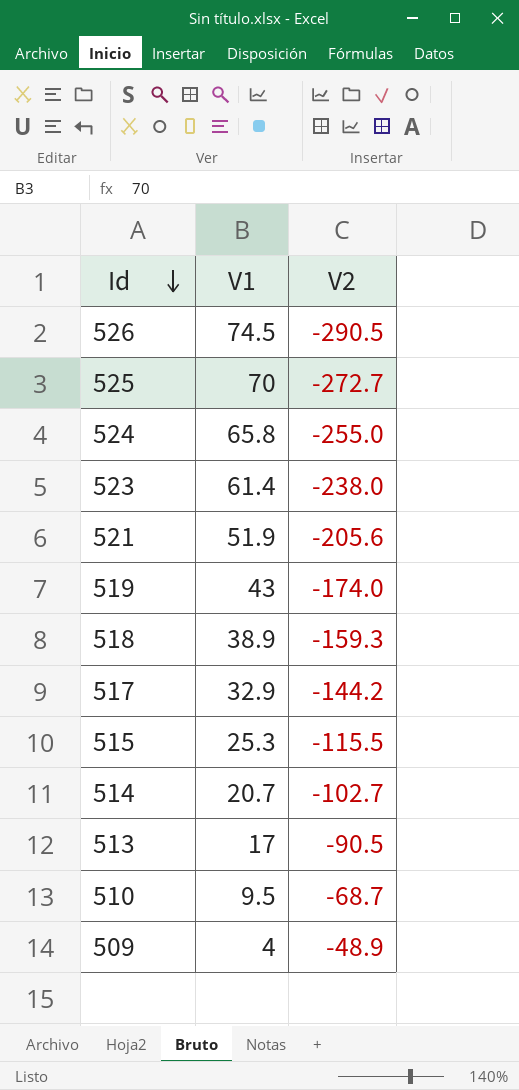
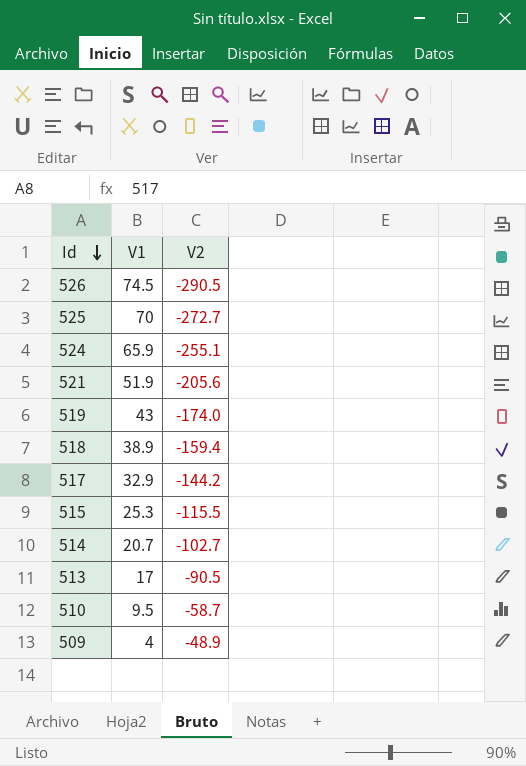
row 523: 61.4 | -238.0 -> none
524 | V1: 65.8 -> 65.9
524 | V2: -255.0 -> -255.1
518 | V2: -159.3 -> -159.4
510 | V2: -68.7 -> -58.7

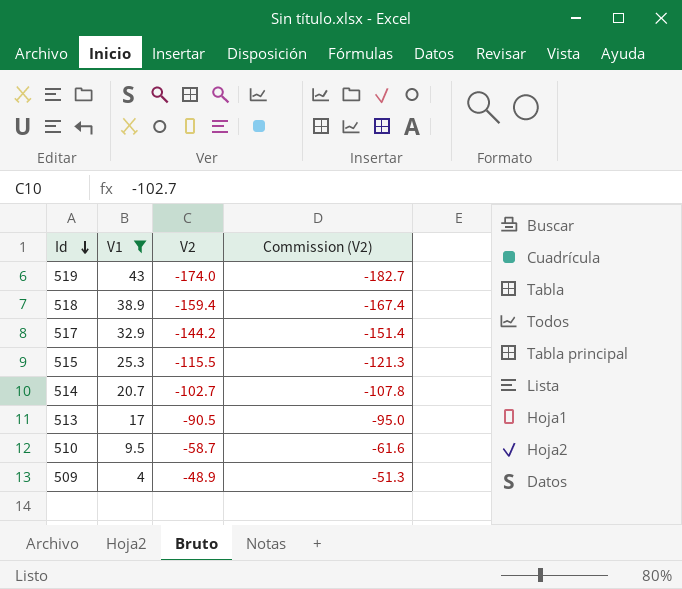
filter: none -> V1 <= 43
column Commission (V2) | formula: none -> [V2] * 1.05

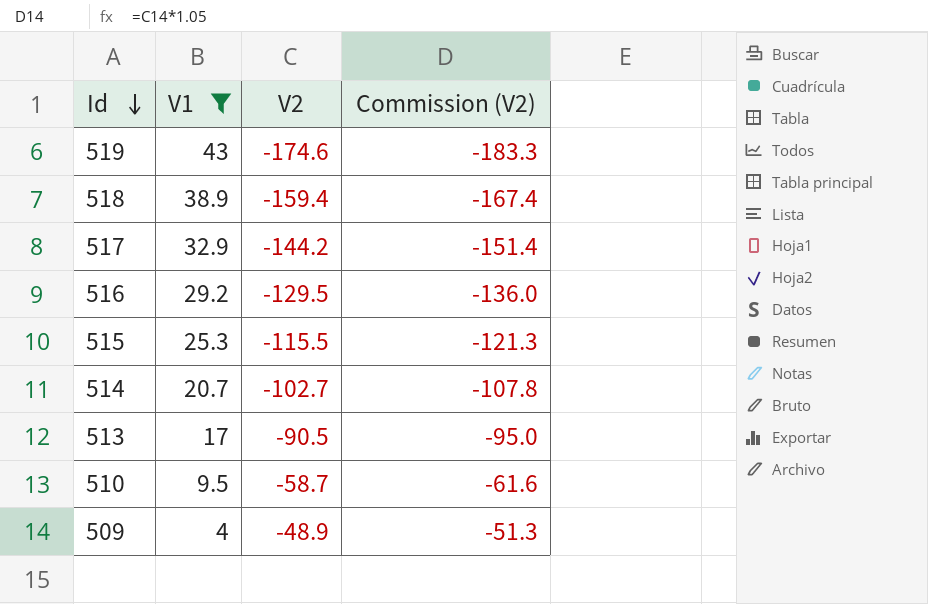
519 | V2: -174.0 -> -174.6
519 | Commission (V2): -182.7 -> -183.3
row 516: none -> 29.2 | -129.5 | -136.0

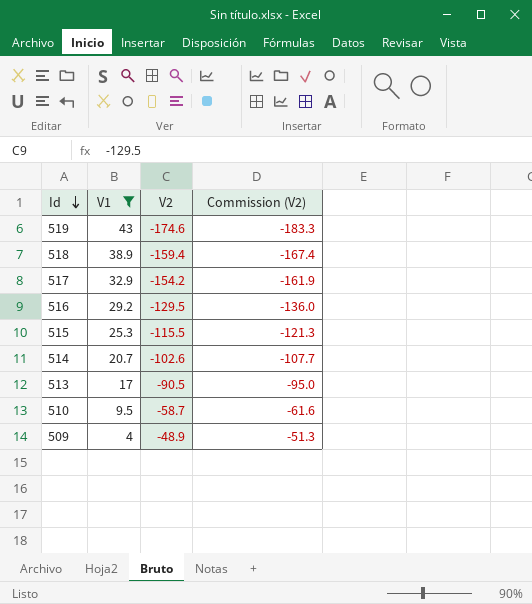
517 | V2: -144.2 -> -154.2
517 | Commission (V2): -151.4 -> -161.9
514 | V2: -102.7 -> -102.6
514 | Commission (V2): -107.8 -> -107.7

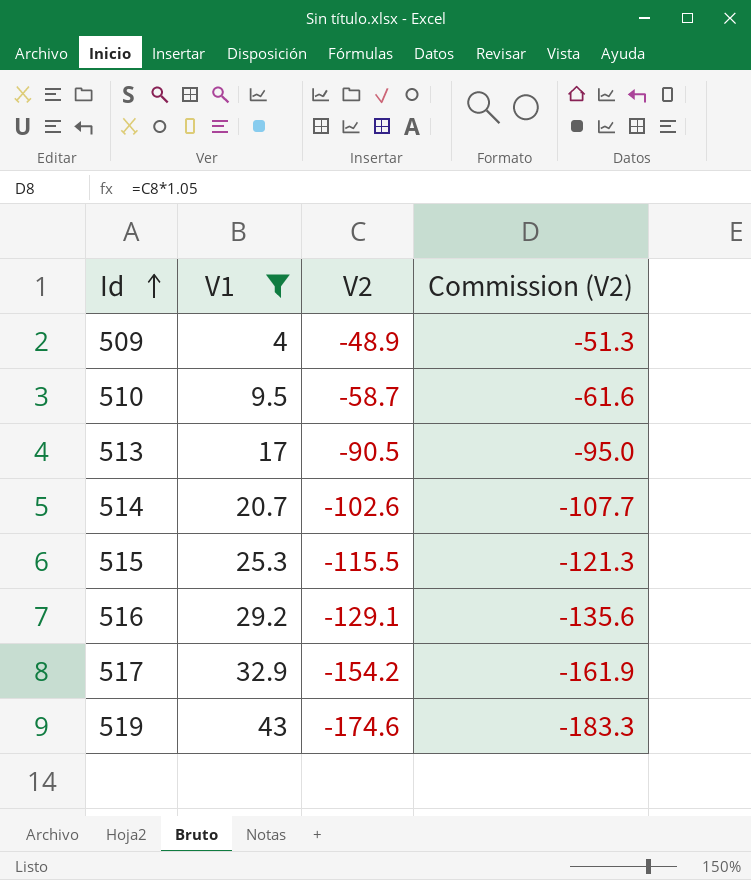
row order: Id descending -> Id ascending
row 518: 38.9 | -159.4 | -167.4 -> none
516 | V2: -129.5 -> -129.1
516 | Commission (V2): -136.0 -> -135.6

